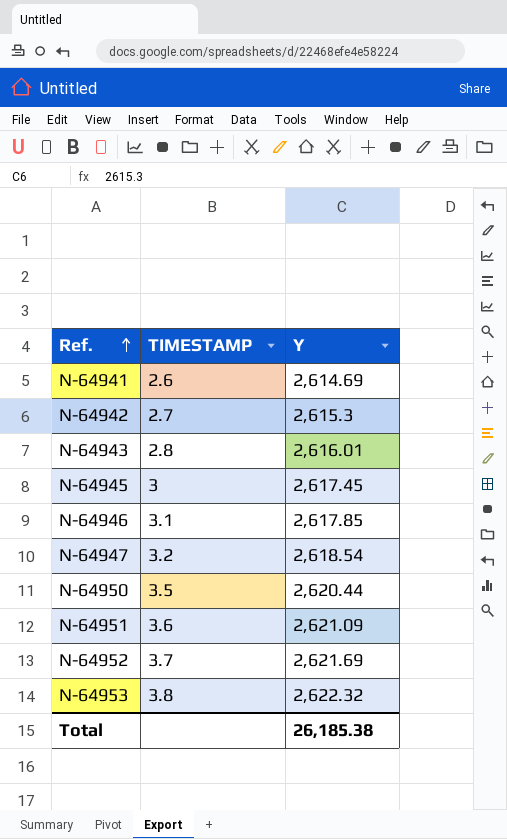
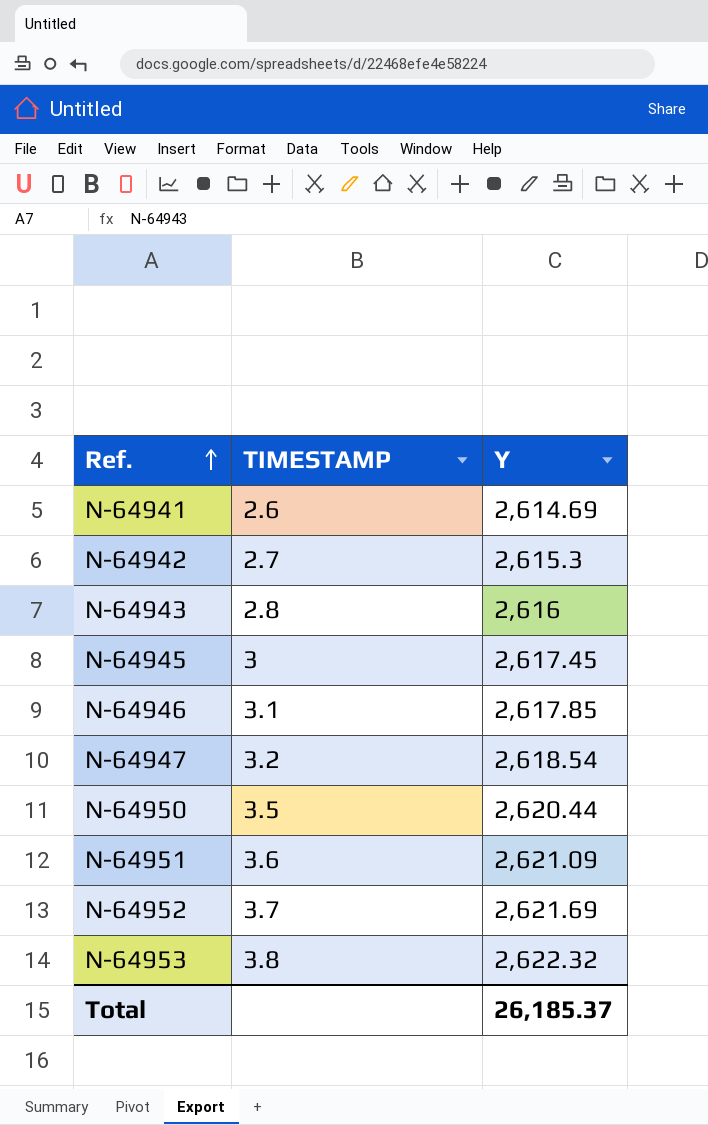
N-64943 | Y: 2,616.01 -> 2,616
Total | Y: 26,185.38 -> 26,185.37

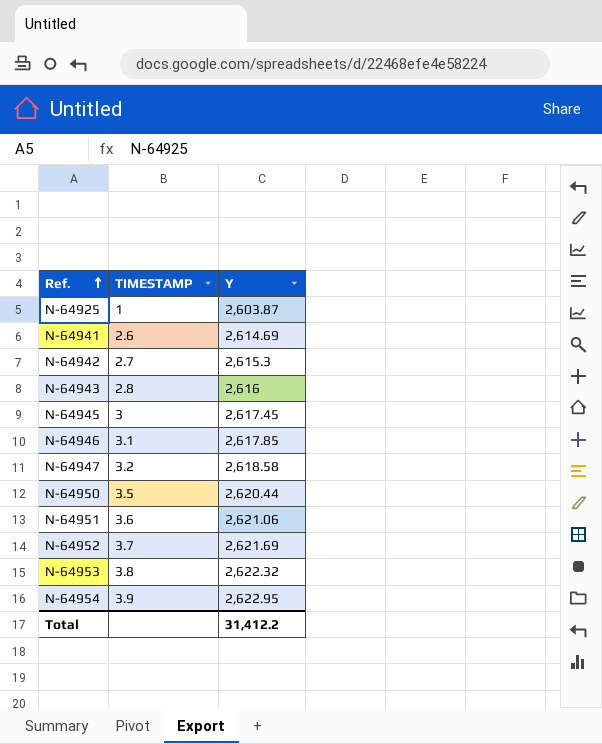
row N-64925: none -> 1 | 2,603.87
N-64947 | Y: 2,618.54 -> 2,618.58
N-64951 | Y: 2,621.09 -> 2,621.06
row N-64954: none -> 3.9 | 2,622.95
Total | Y: 26,185.37 -> 31,412.2

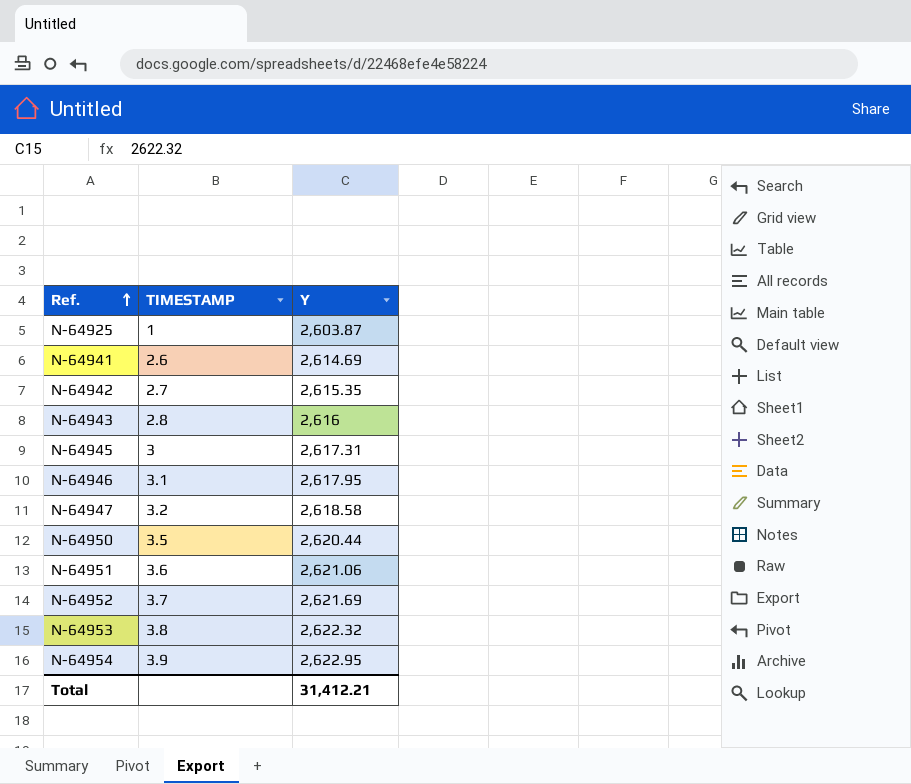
N-64942 | Y: 2,615.3 -> 2,615.35
N-64945 | Y: 2,617.45 -> 2,617.31
N-64946 | Y: 2,617.85 -> 2,617.95
Total | Y: 31,412.2 -> 31,412.21

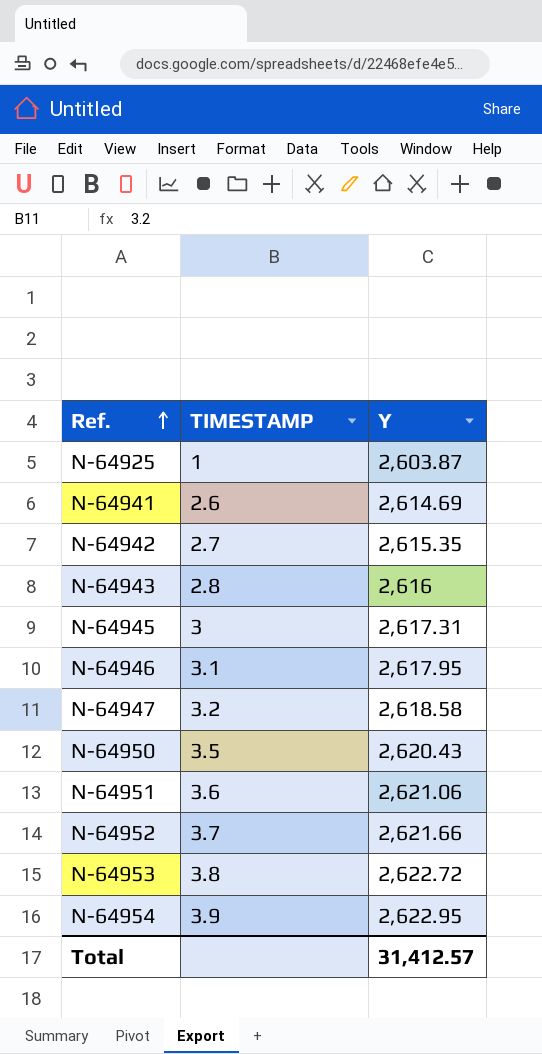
N-64950 | Y: 2,620.44 -> 2,620.43
N-64952 | Y: 2,621.69 -> 2,621.66
N-64953 | Y: 2,622.32 -> 2,622.72
Total | Y: 31,412.21 -> 31,412.57

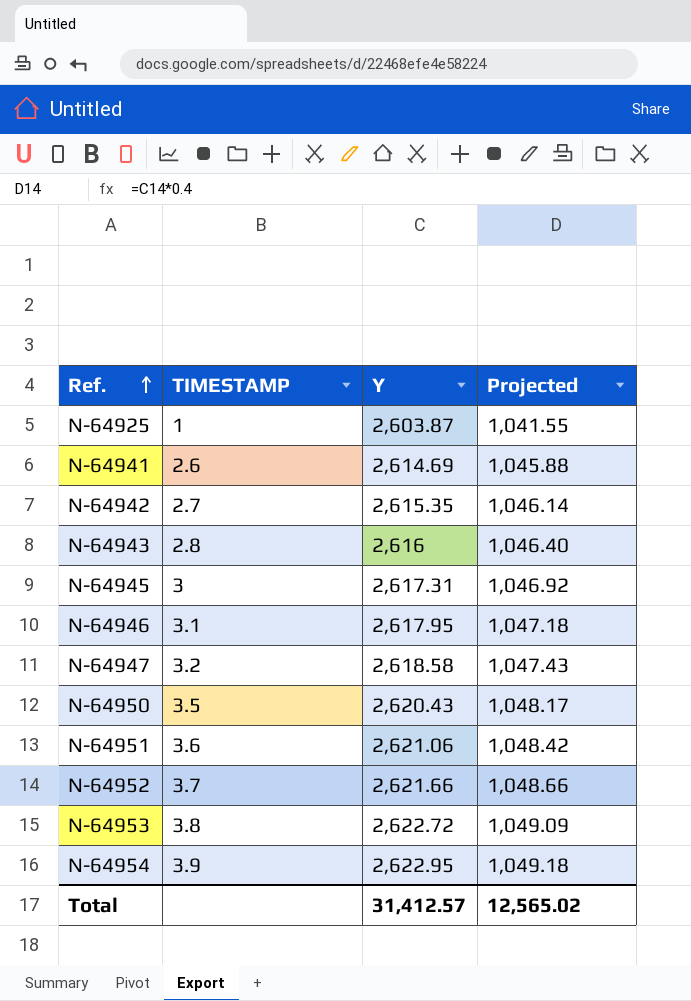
column Projected | formula: none -> [Y] * 0.4

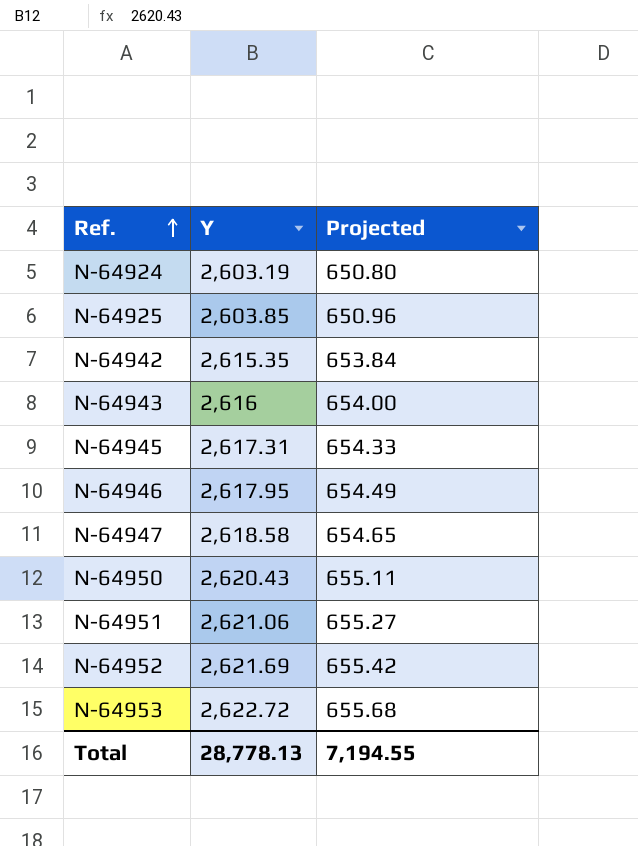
column TIMESTAMP | position: 2 -> none
column Projected | formula: [Y] * 0.4 -> [Y] * 0.25
row N-64941: 2.6 | 2,614.69 | 1,045.88 -> none
row N-64954: 3.9 | 2,622.95 | 1,049.18 -> none
row N-64924: none -> 2,603.19 | 650.80
N-64925 | Y: 2,603.87 -> 2,603.85
N-64952 | Y: 2,621.66 -> 2,621.69
Total | Y: 31,412.57 -> 28,778.13
Total | Projected: 12,565.02 -> 7,194.55

